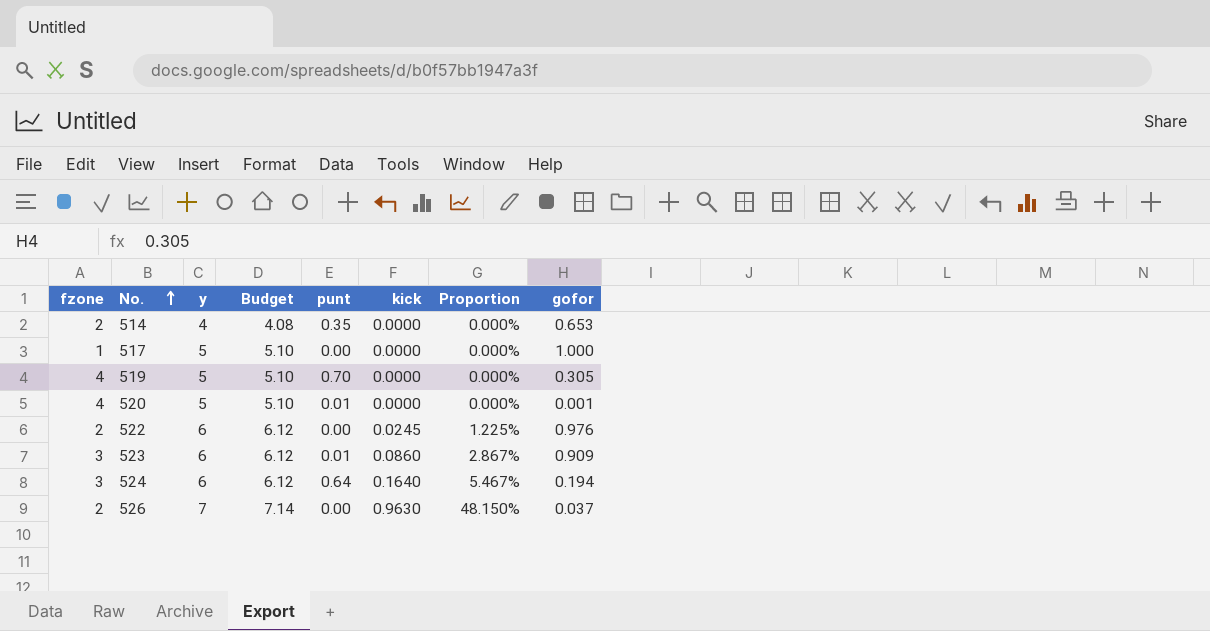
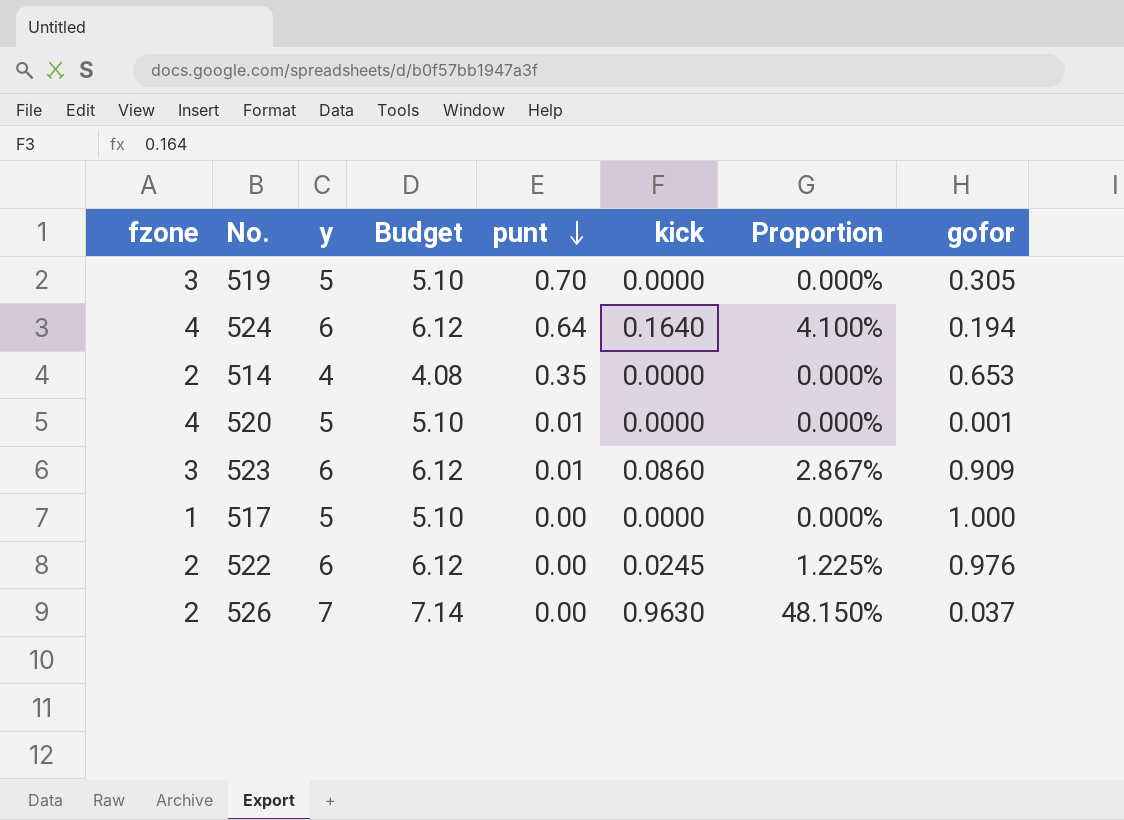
row order: No. ascending -> punt descending
519 | fzone: 4 -> 3
524 | fzone: 3 -> 4
524 | Proportion: 5.467% -> 4.100%

